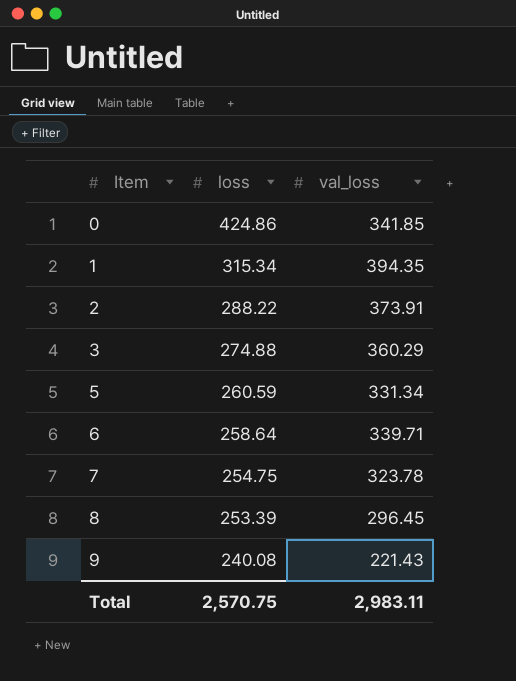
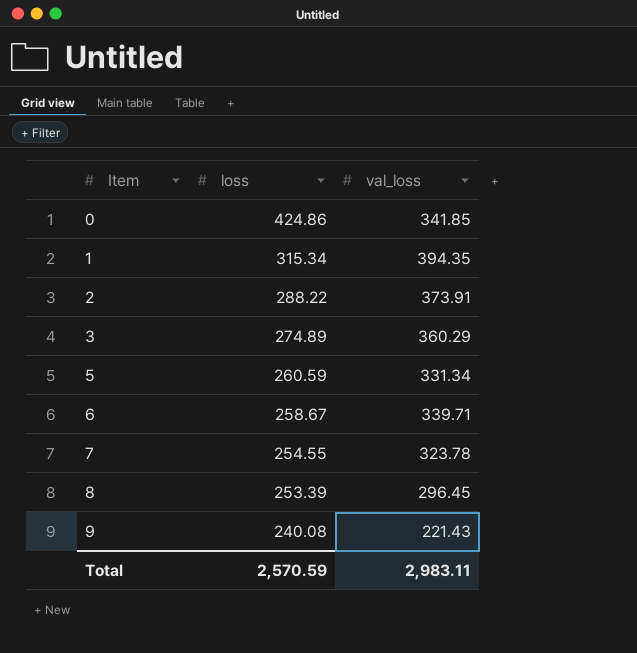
3 | loss: 274.88 -> 274.89
6 | loss: 258.64 -> 258.67
7 | loss: 254.75 -> 254.55
Total | loss: 2,570.75 -> 2,570.59

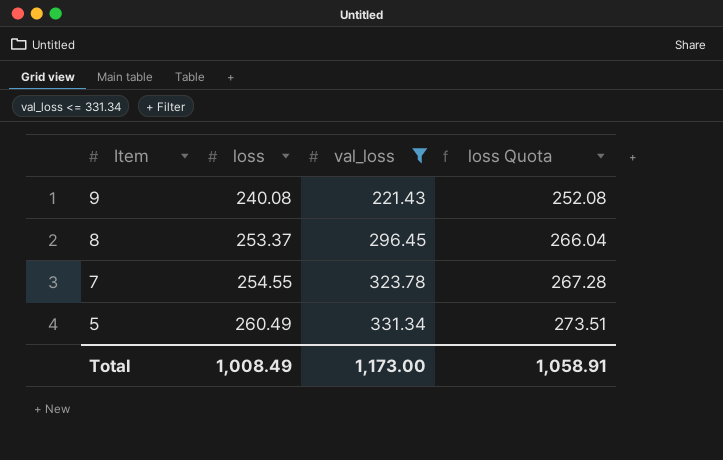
filter: none -> val_loss <= 331.34
row order: Item ascending -> Item descending
column loss Quota | formula: none -> [loss] * 1.05
8 | loss: 253.39 -> 253.37
5 | loss: 260.59 -> 260.49
Total | loss: 2,570.59 -> 1,008.49
Total | val_loss: 2,983.11 -> 1,173.00

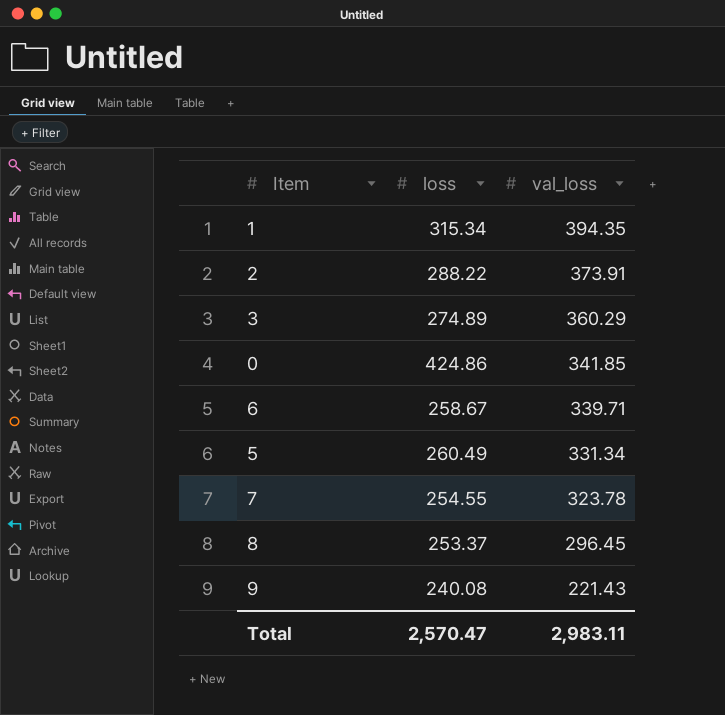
filter: val_loss <= 331.34 -> none
row order: Item descending -> val_loss descending
column loss Quota | formula: [loss] * 1.05 -> none
Total | loss: 1,008.49 -> 2,570.47
Total | val_loss: 1,173.00 -> 2,983.11

